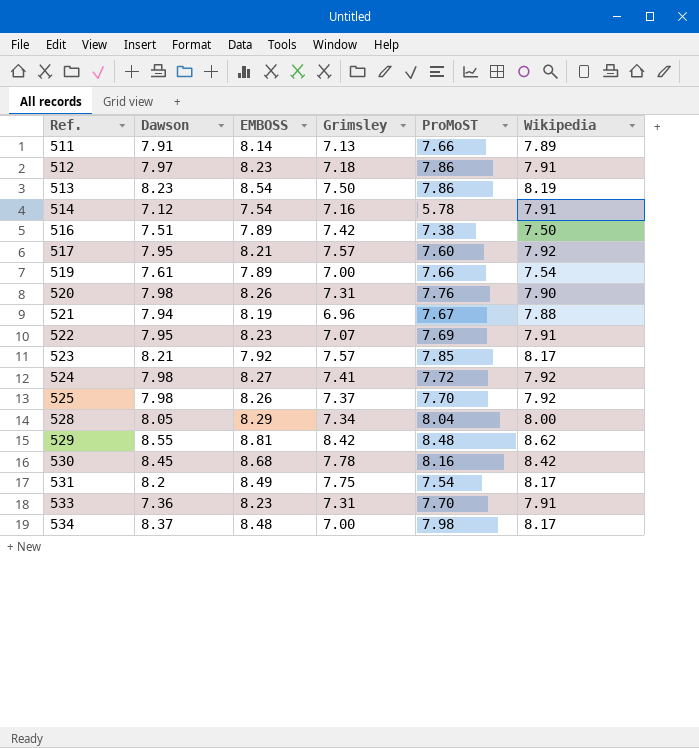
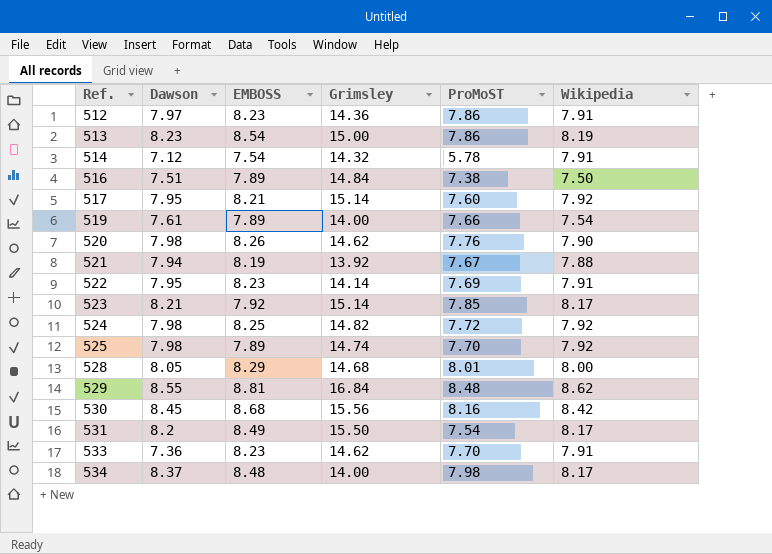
row 511: 7.91 | 8.14 | 7.13 | 7.66 | 7.89 -> none
512 | Grimsley: 7.18 -> 14.36
513 | Grimsley: 7.50 -> 15.00
514 | Grimsley: 7.16 -> 14.32
516 | Grimsley: 7.42 -> 14.84
517 | Grimsley: 7.57 -> 15.14
519 | Grimsley: 7.00 -> 14.00
520 | Grimsley: 7.31 -> 14.62
521 | Grimsley: 6.96 -> 13.92
522 | Grimsley: 7.07 -> 14.14
523 | Grimsley: 7.57 -> 15.14
524 | EMBOSS: 8.27 -> 8.25
524 | Grimsley: 7.41 -> 14.82
525 | EMBOSS: 8.26 -> 7.89
525 | Grimsley: 7.37 -> 14.74
528 | Grimsley: 7.34 -> 14.68
528 | ProMoST: 8.04 -> 8.01
529 | Grimsley: 8.42 -> 16.84
530 | Grimsley: 7.78 -> 15.56
531 | Grimsley: 7.75 -> 15.50
533 | Grimsley: 7.31 -> 14.62
534 | Grimsley: 7.00 -> 14.00

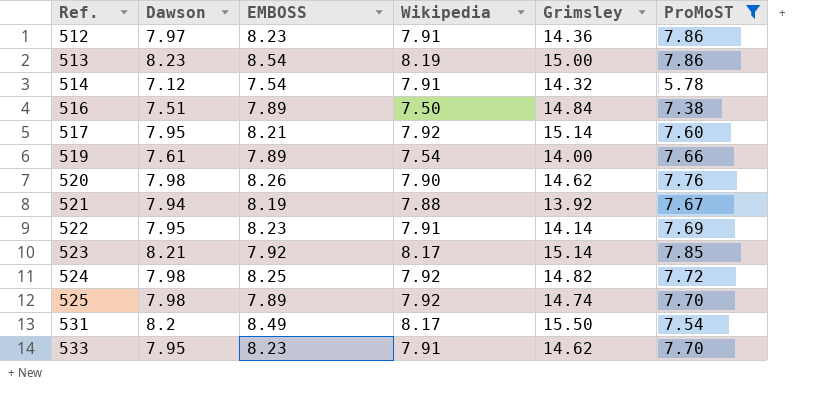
filter: none -> ProMoST <= 7.86
column Wikipedia | position: 6 -> 4
533 | Dawson: 7.36 -> 7.95

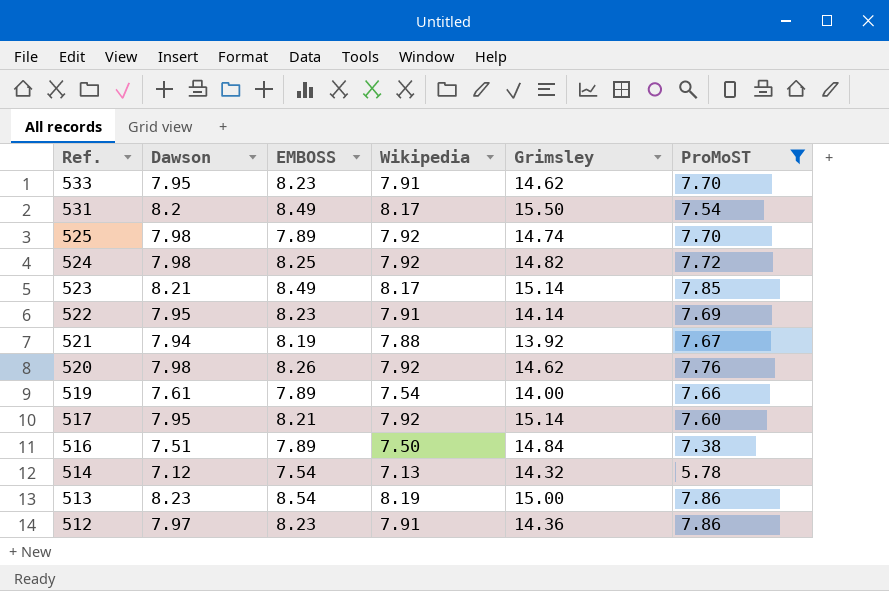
row order: Ref. ascending -> Ref. descending
523 | EMBOSS: 7.92 -> 8.49
520 | Wikipedia: 7.90 -> 7.92
514 | Wikipedia: 7.91 -> 7.13

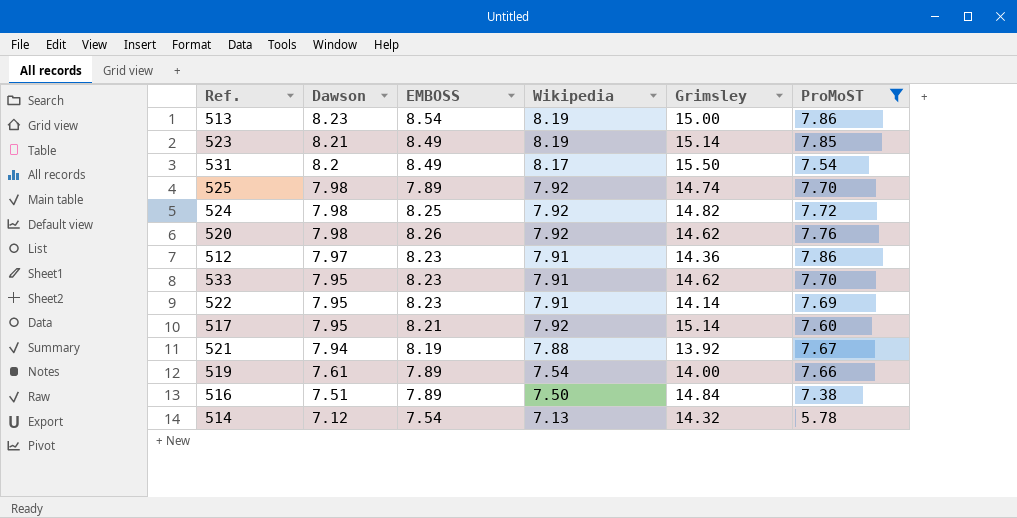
row order: Ref. descending -> Dawson descending
523 | Wikipedia: 8.17 -> 8.19

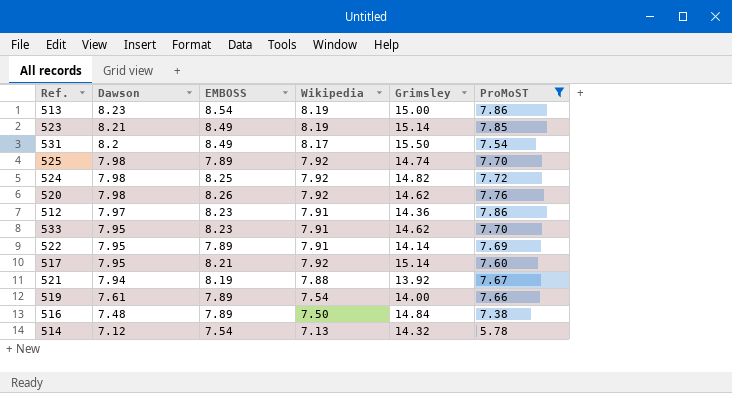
522 | EMBOSS: 8.23 -> 7.89
516 | Dawson: 7.51 -> 7.48

